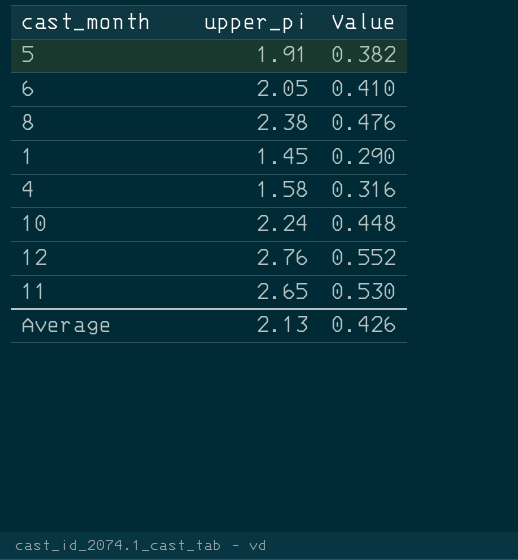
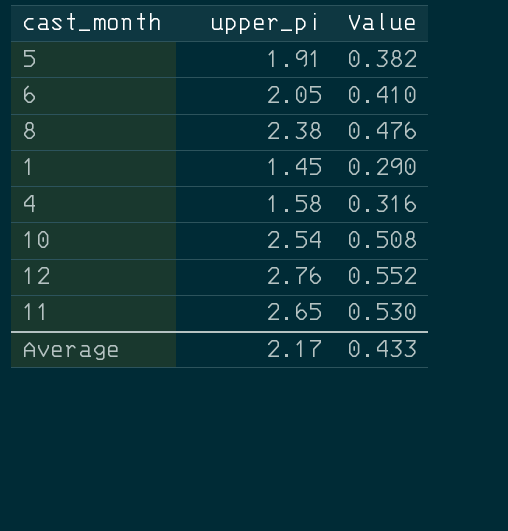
10 | upper_pi: 2.24 -> 2.54
10 | Value: 0.448 -> 0.508
Average | upper_pi: 2.13 -> 2.17
Average | Value: 0.426 -> 0.433

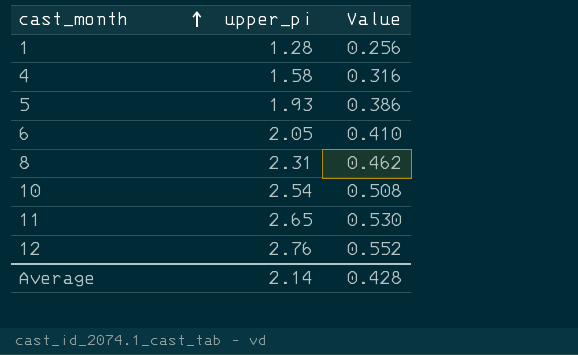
row order: none -> cast_month ascending
1 | upper_pi: 1.45 -> 1.28
1 | Value: 0.290 -> 0.256
5 | upper_pi: 1.91 -> 1.93
5 | Value: 0.382 -> 0.386
8 | upper_pi: 2.38 -> 2.31
8 | Value: 0.476 -> 0.462
Average | upper_pi: 2.17 -> 2.14
Average | Value: 0.433 -> 0.428

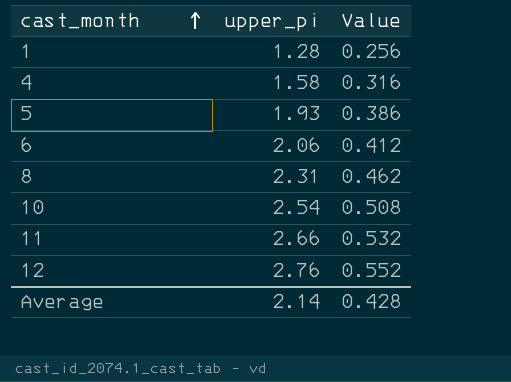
6 | upper_pi: 2.05 -> 2.06
6 | Value: 0.410 -> 0.412
11 | upper_pi: 2.65 -> 2.66
11 | Value: 0.530 -> 0.532

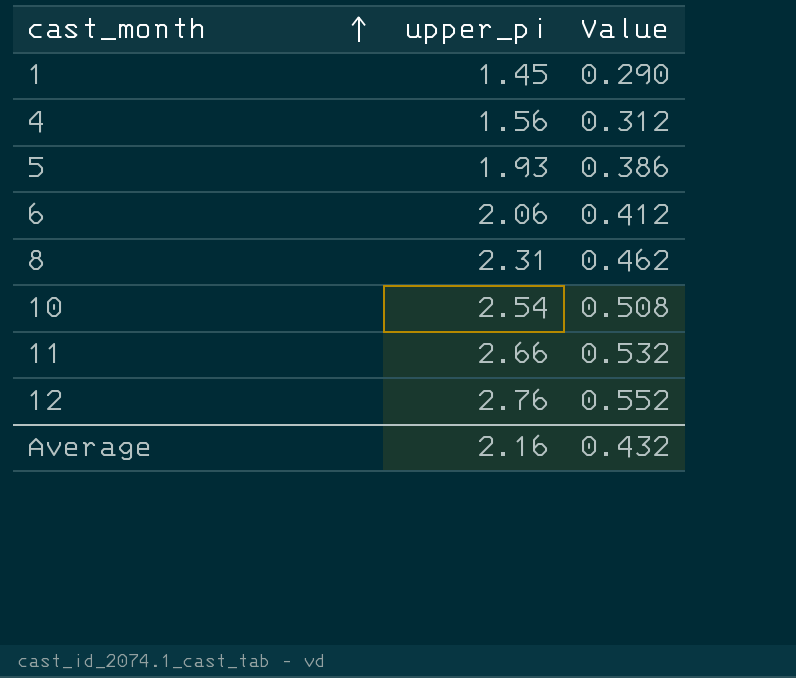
1 | upper_pi: 1.28 -> 1.45
1 | Value: 0.256 -> 0.290
4 | upper_pi: 1.58 -> 1.56
4 | Value: 0.316 -> 0.312
Average | upper_pi: 2.14 -> 2.16
Average | Value: 0.428 -> 0.432

